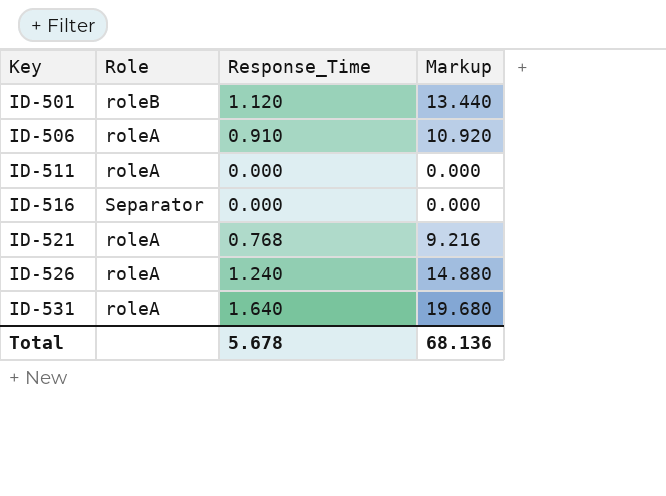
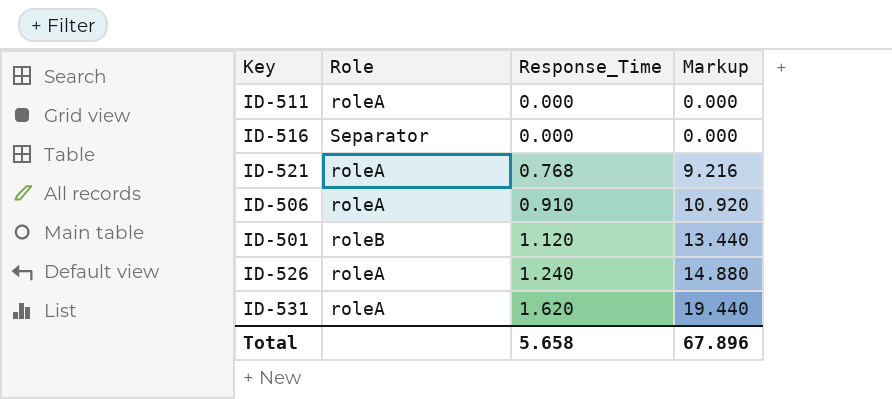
row order: Key ascending -> Response_Time ascending
ID-531 | Response_Time: 1.640 -> 1.620
ID-531 | Markup: 19.680 -> 19.440
Total | Response_Time: 5.678 -> 5.658
Total | Markup: 68.136 -> 67.896

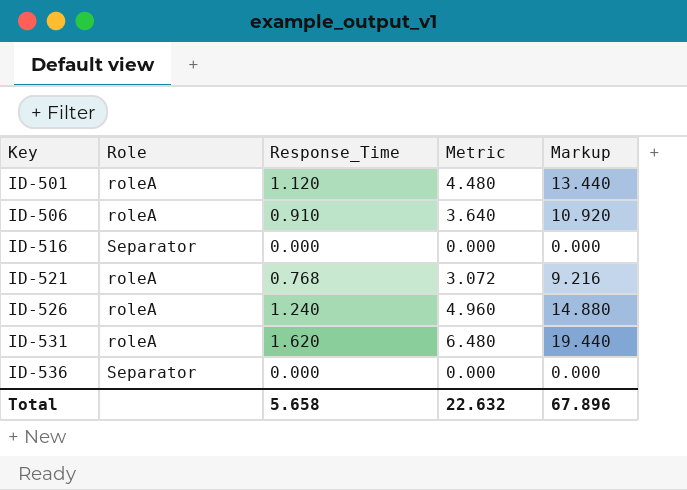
row order: Response_Time ascending -> Key ascending
column Metric | formula: none -> [Response_Time] * 4
row ID-511: roleA | 0.000 | 0.000 -> none
ID-501 | Role: roleB -> roleA
row ID-536: none -> Separator | 0.000 | 0.000 | 0.000

